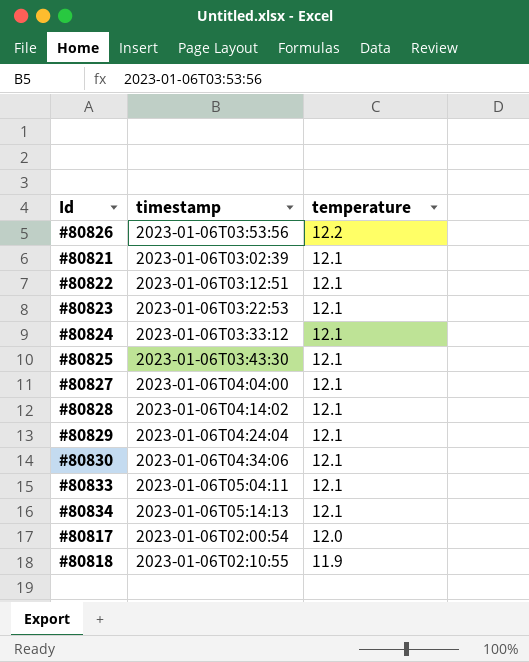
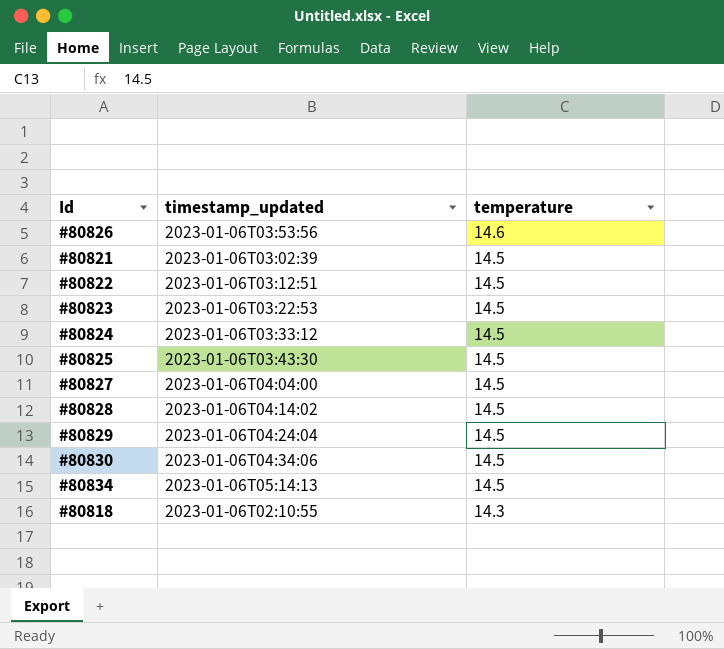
column name: timestamp -> timestamp_updated
row #80833: 2023-01-06T05:04:11 | 12.1 -> none
row #80817: 2023-01-06T02:00:54 | 12.0 -> none
#80826 | temperature: 12.2 -> 14.6
#80821 | temperature: 12.1 -> 14.5
#80822 | temperature: 12.1 -> 14.5
#80823 | temperature: 12.1 -> 14.5
#80824 | temperature: 12.1 -> 14.5
#80825 | temperature: 12.1 -> 14.5
#80827 | temperature: 12.1 -> 14.5
#80828 | temperature: 12.1 -> 14.5
#80829 | temperature: 12.1 -> 14.5
#80830 | temperature: 12.1 -> 14.5
#80834 | temperature: 12.1 -> 14.5
#80818 | temperature: 11.9 -> 14.3

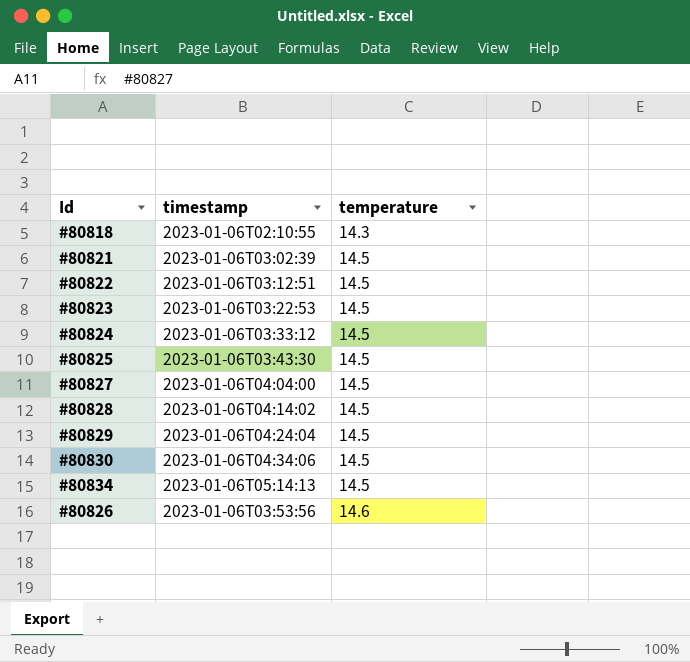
row order: temperature descending -> temperature ascending
column name: timestamp_updated -> timestamp

